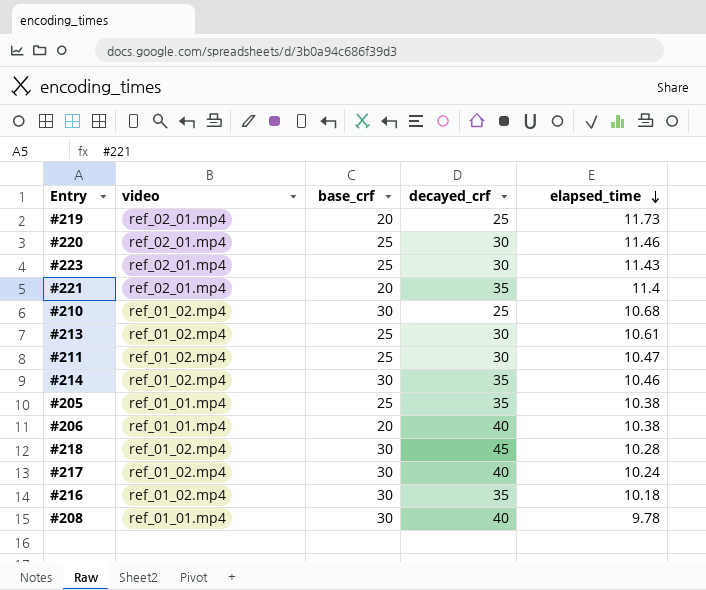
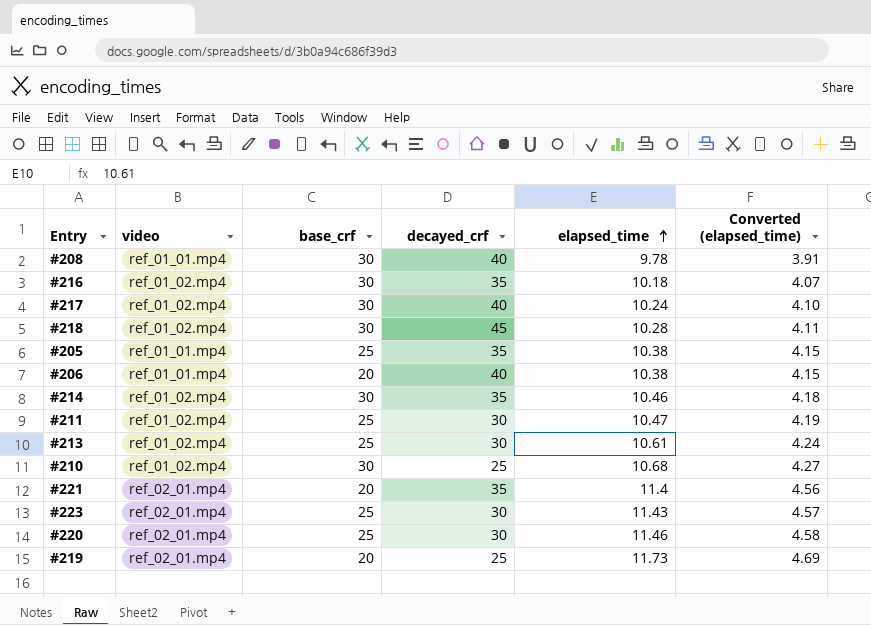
row order: elapsed_time descending -> elapsed_time ascending
column Converted (elapsed_time) | formula: none -> [elapsed_time] * 0.4

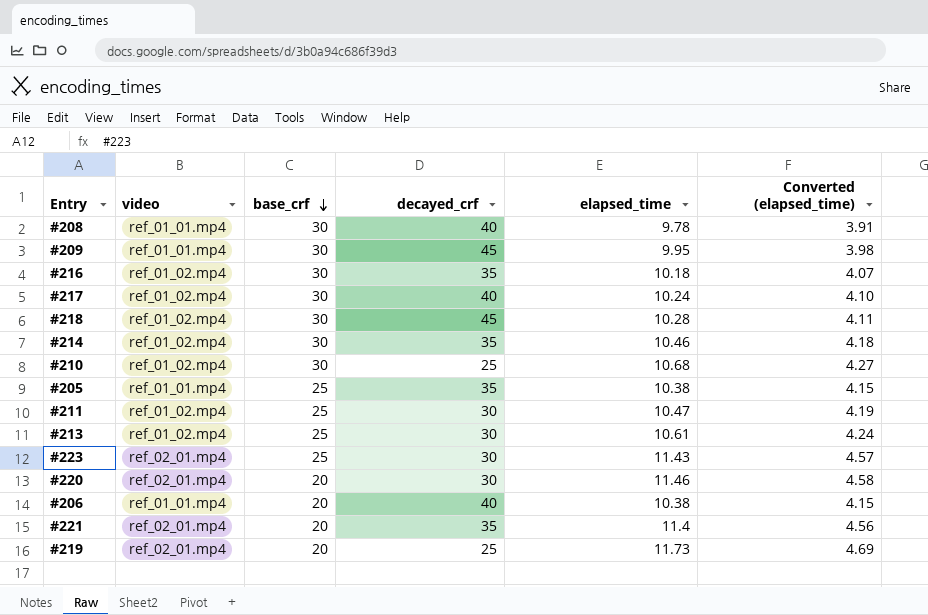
row order: elapsed_time ascending -> base_crf descending
row #209: none -> ref_01_01.mp4 | 30 | 45 | 9.95 | 3.98
#220 | base_crf: 25 -> 20

